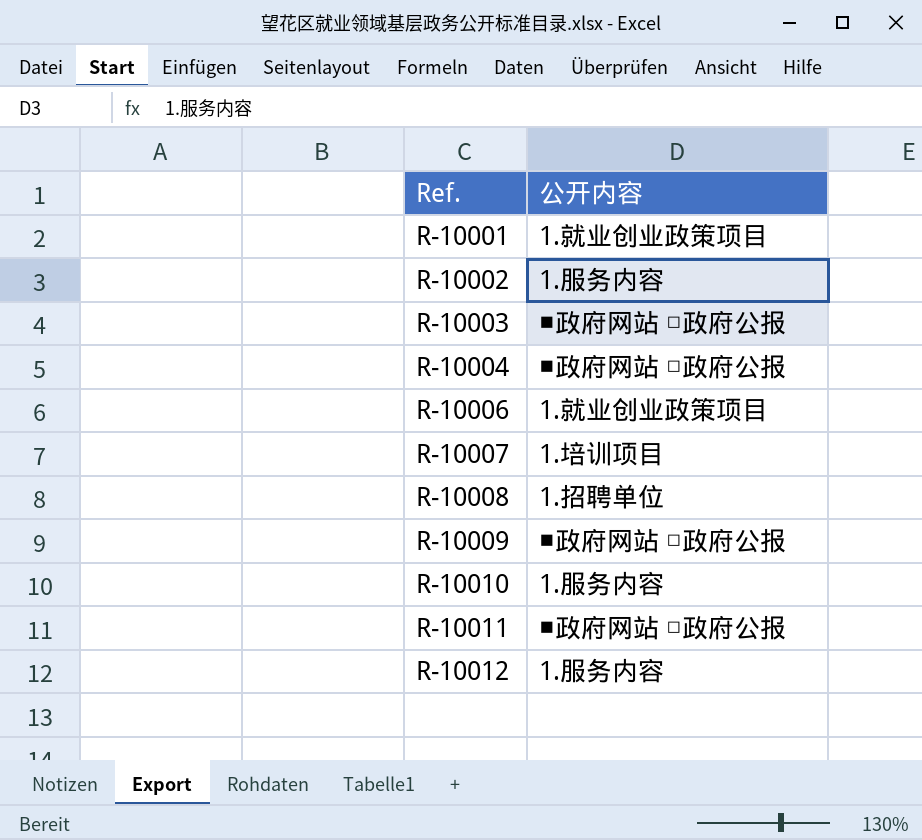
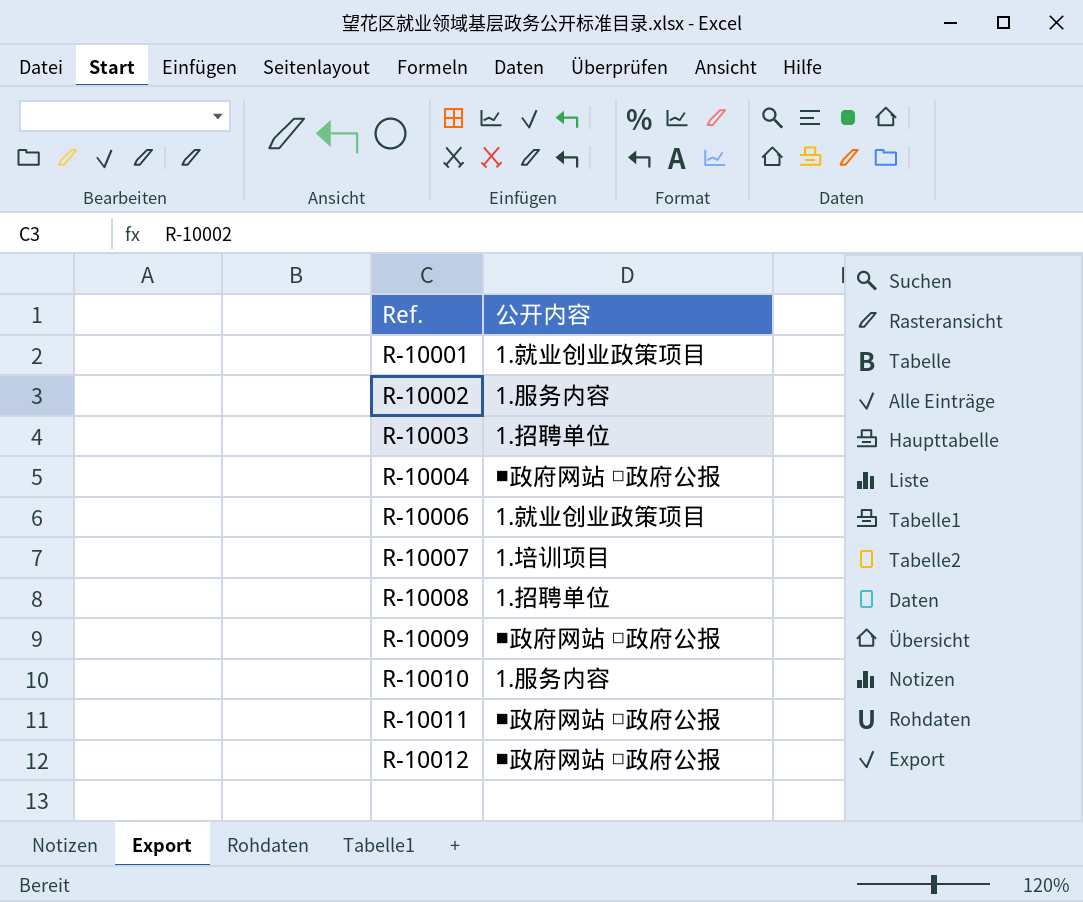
R-10003 | 公开内容: ■政府网站 □政府公报 -> 1.招聘单位
R-10012 | 公开内容: 1.服务内容 -> ■政府网站 □政府公报

